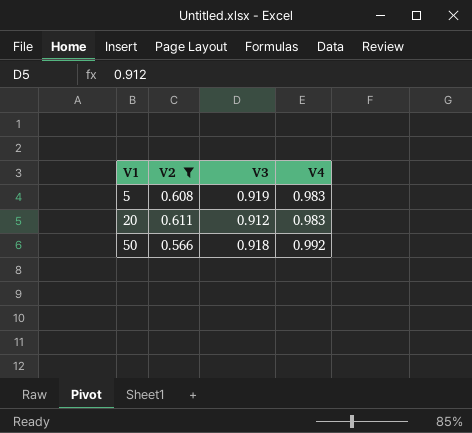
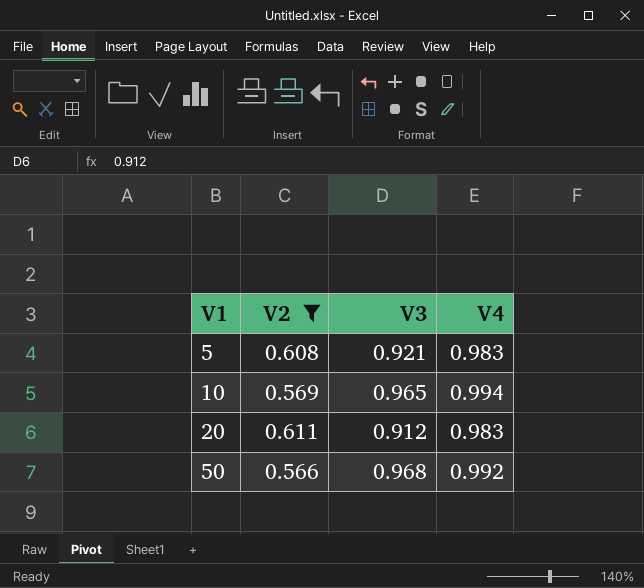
5 | V3: 0.919 -> 0.921
row 10: none -> 0.569 | 0.965 | 0.994
50 | V3: 0.918 -> 0.968

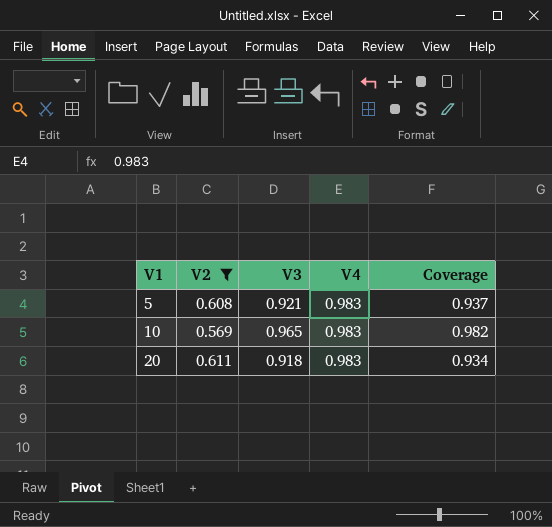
column Coverage | formula: none -> [V3] / [V4]
row 50: 0.566 | 0.968 | 0.992 -> none
10 | V4: 0.994 -> 0.983
20 | V3: 0.912 -> 0.918

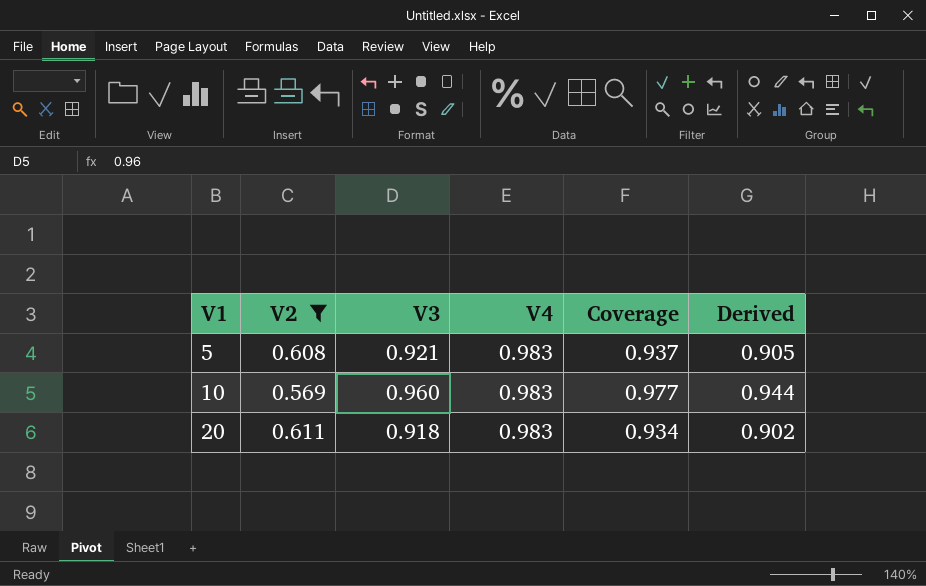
column Derived | formula: none -> [V3] * [V4]
10 | V3: 0.965 -> 0.960
10 | Coverage: 0.982 -> 0.977

